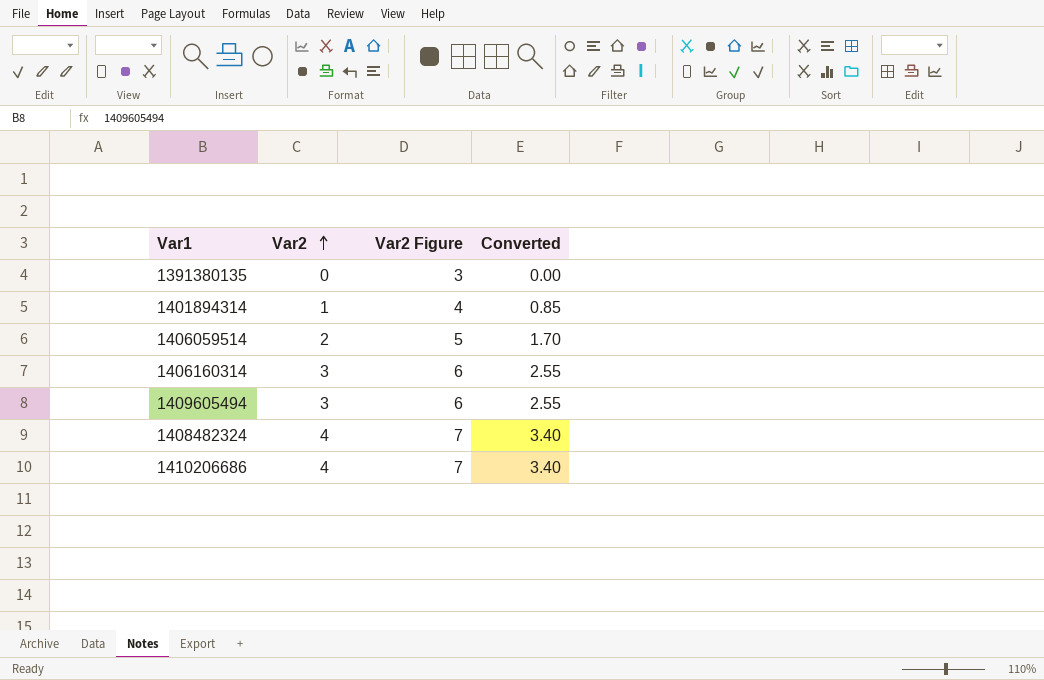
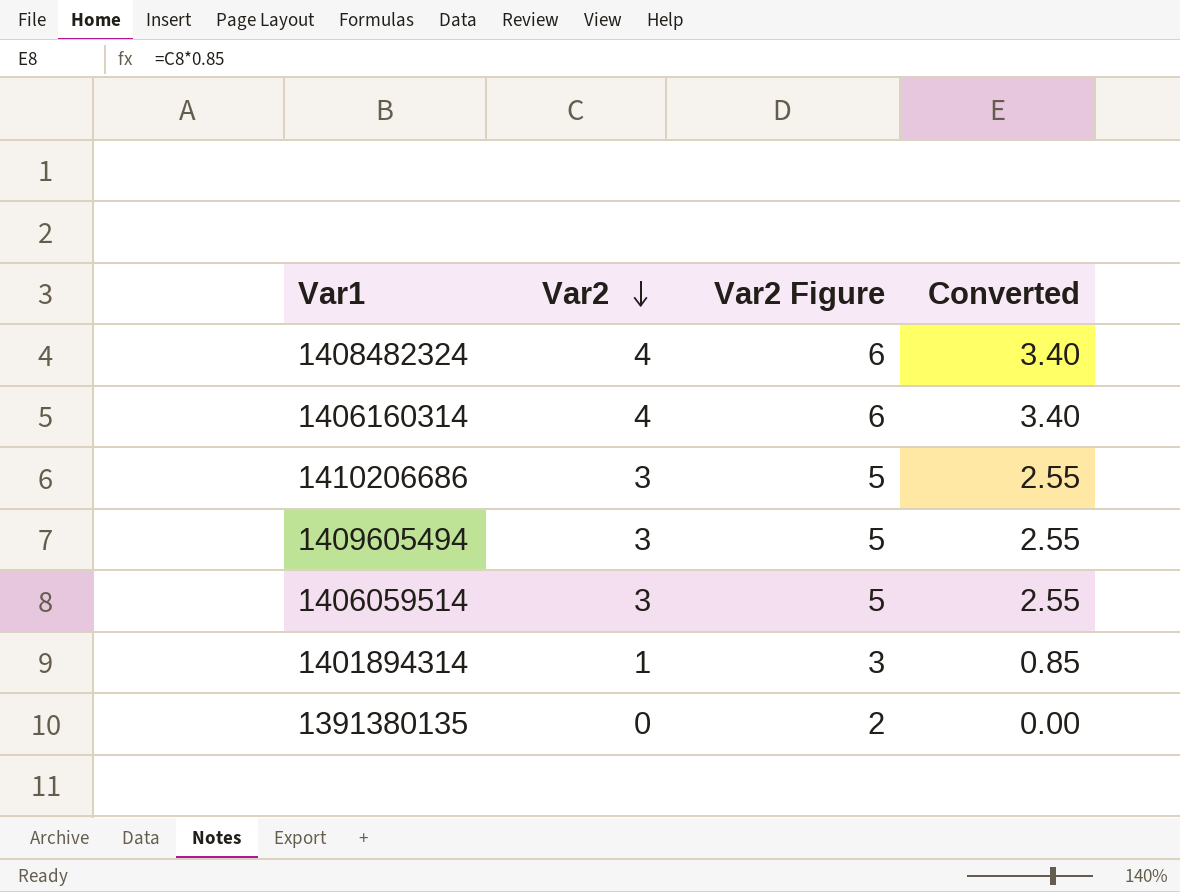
row order: Var2 ascending -> Var2 descending
column Var2 Figure | formula: [Var2] + 3 -> [Var2] + 2
1406160314 | Var2: 3 -> 4
1406160314 | Converted: 2.55 -> 3.40
1410206686 | Var2: 4 -> 3
1410206686 | Converted: 3.40 -> 2.55
1406059514 | Var2: 2 -> 3
1406059514 | Converted: 1.70 -> 2.55

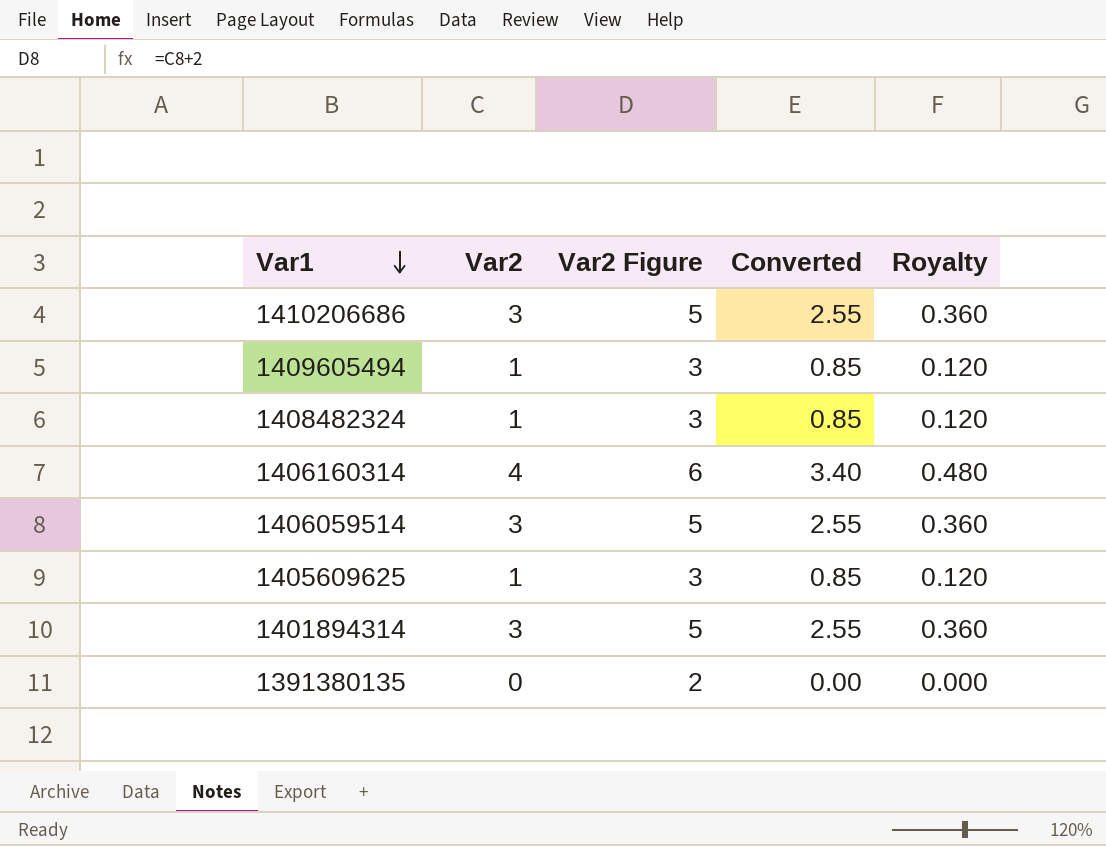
row order: Var2 descending -> Var1 descending
column Royalty | formula: none -> [Var2] * 0.12
1409605494 | Var2: 3 -> 1
1409605494 | Var2 Figure: 5 -> 3
1409605494 | Converted: 2.55 -> 0.85
1408482324 | Var2: 4 -> 1
1408482324 | Var2 Figure: 6 -> 3
1408482324 | Converted: 3.40 -> 0.85
row 1405609625: none -> 1 | 3 | 0.85 | 0.120
1401894314 | Var2: 1 -> 3
1401894314 | Var2 Figure: 3 -> 5
1401894314 | Converted: 0.85 -> 2.55

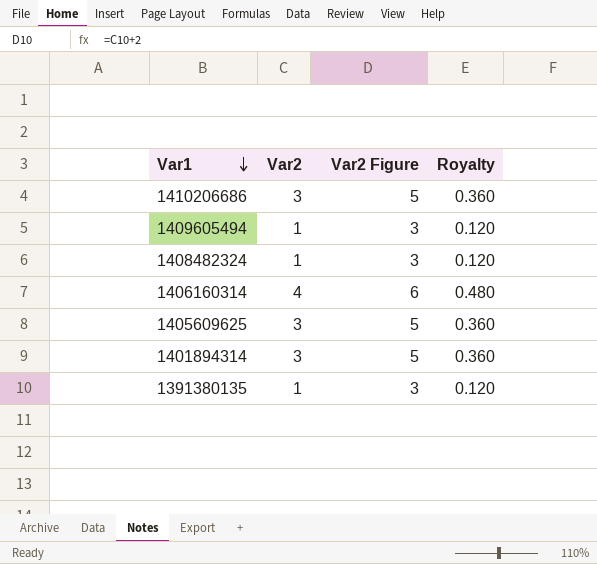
column Converted | formula: [Var2] * 0.85 -> none
row 1406059514: 3 | 5 | 2.55 | 0.360 -> none
1405609625 | Var2: 1 -> 3
1405609625 | Var2 Figure: 3 -> 5
1405609625 | Royalty: 0.120 -> 0.360
1391380135 | Var2: 0 -> 1
1391380135 | Var2 Figure: 2 -> 3
1391380135 | Royalty: 0.000 -> 0.120

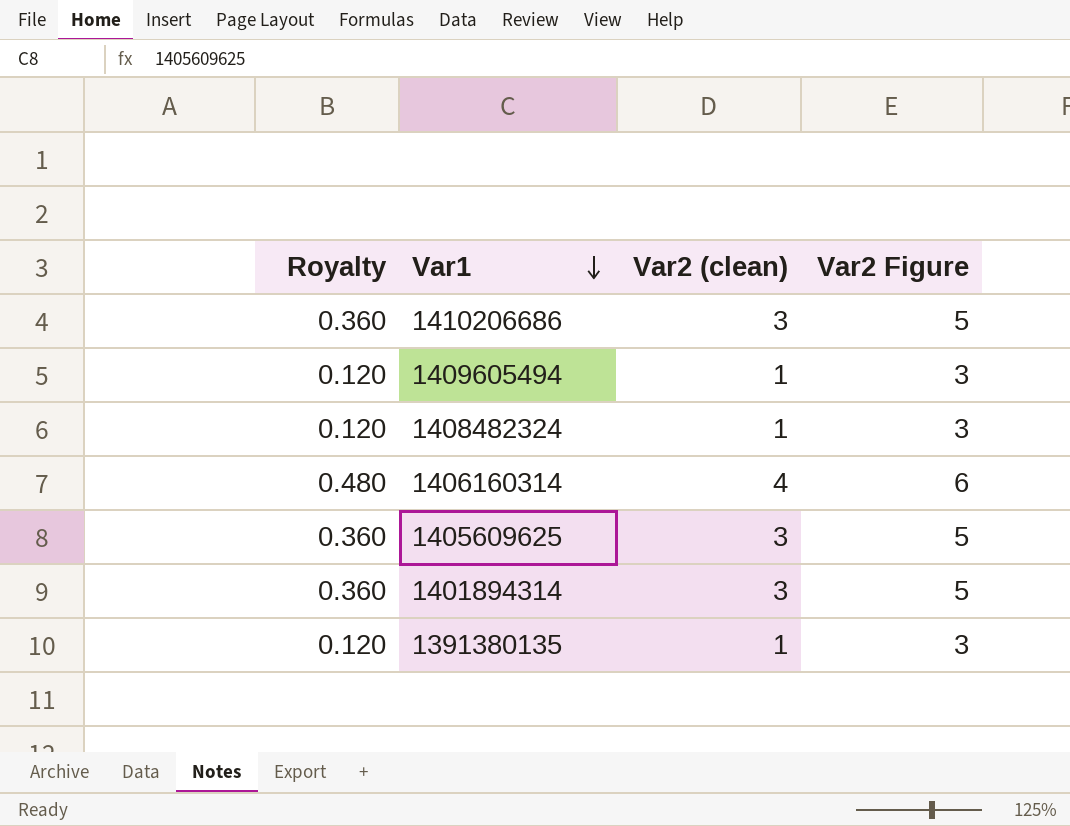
column Royalty | position: 4 -> 1
column name: Var2 -> Var2 (clean)

